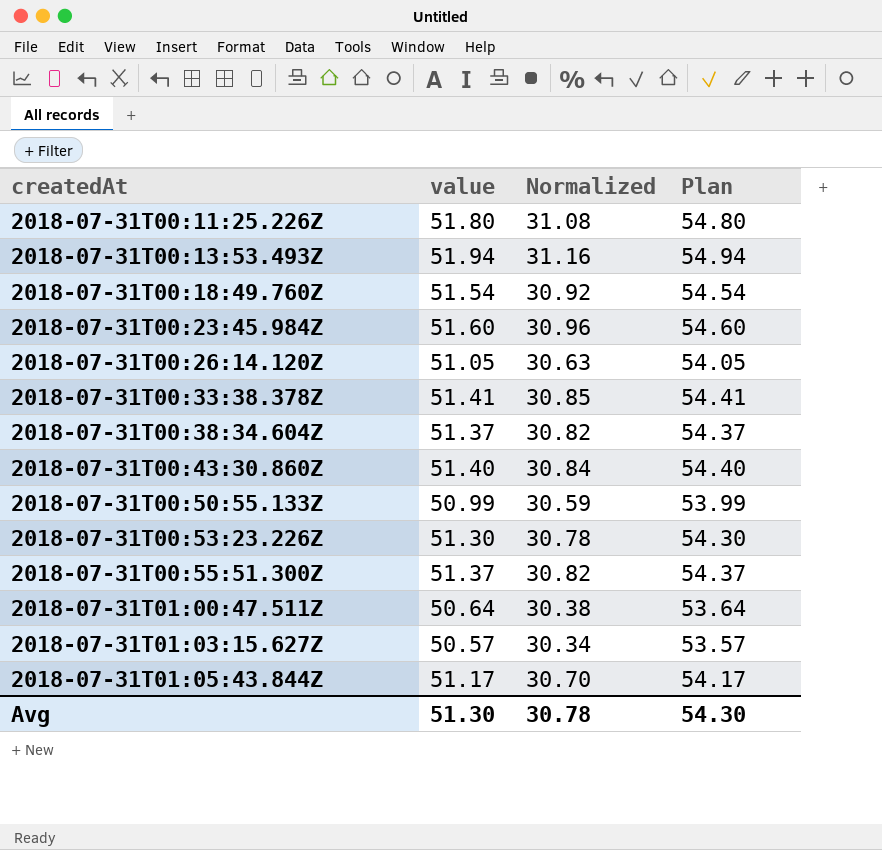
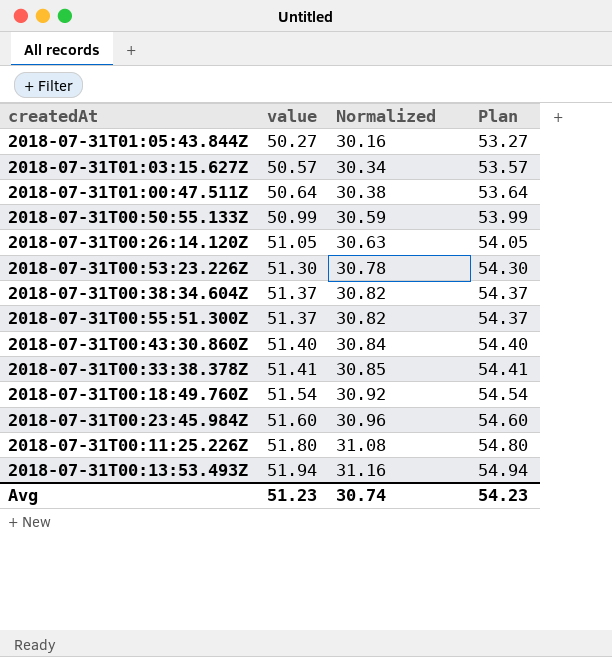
row order: createdAt ascending -> value ascending
2018-07-31T01:05:43.844Z | value: 51.17 -> 50.27
2018-07-31T01:05:43.844Z | Normalized: 30.70 -> 30.16
2018-07-31T01:05:43.844Z | Plan: 54.17 -> 53.27
Avg | value: 51.30 -> 51.23
Avg | Normalized: 30.78 -> 30.74
Avg | Plan: 54.30 -> 54.23

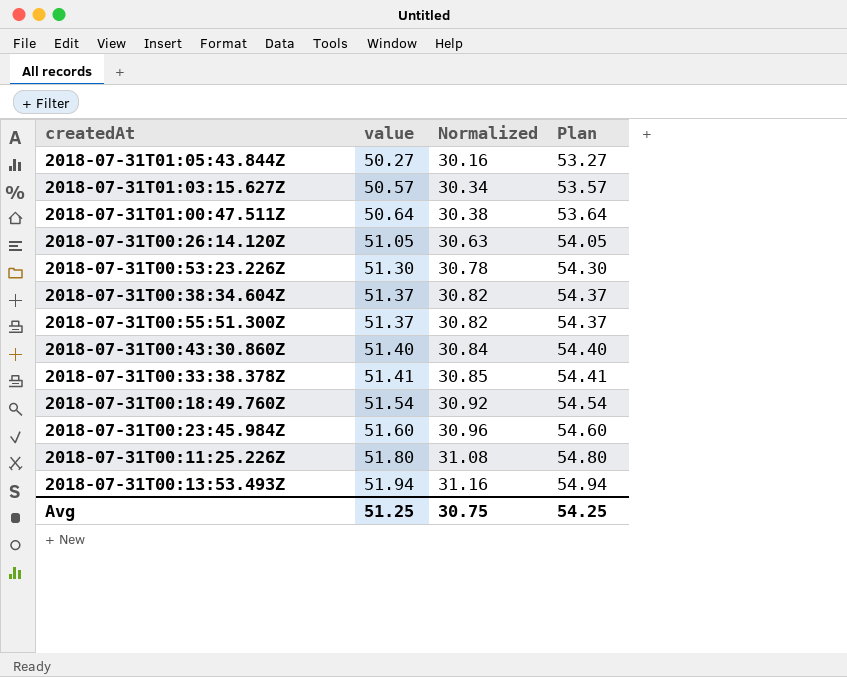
row 2018-07-31T00:50:55.133Z: 50.99 | 30.59 | 53.99 -> none
Avg | value: 51.23 -> 51.25
Avg | Normalized: 30.74 -> 30.75
Avg | Plan: 54.23 -> 54.25

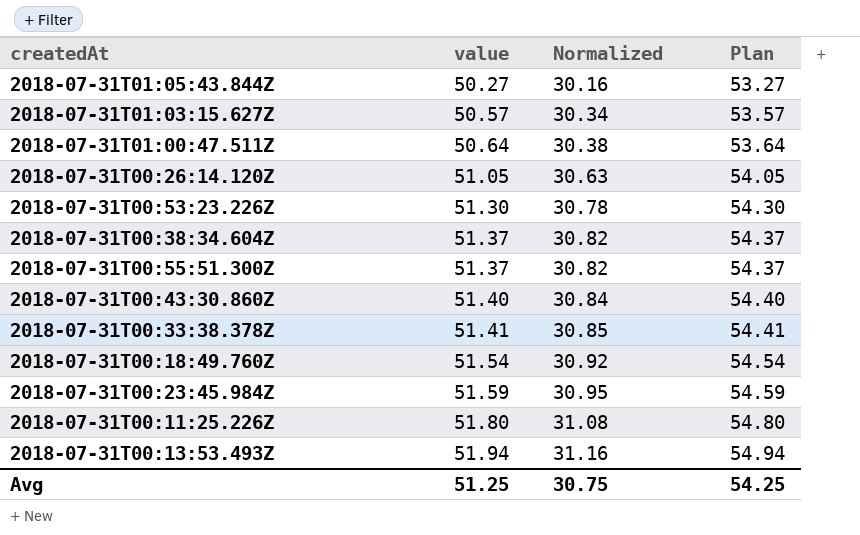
2018-07-31T00:23:45.984Z | value: 51.60 -> 51.59
2018-07-31T00:23:45.984Z | Normalized: 30.96 -> 30.95
2018-07-31T00:23:45.984Z | Plan: 54.60 -> 54.59

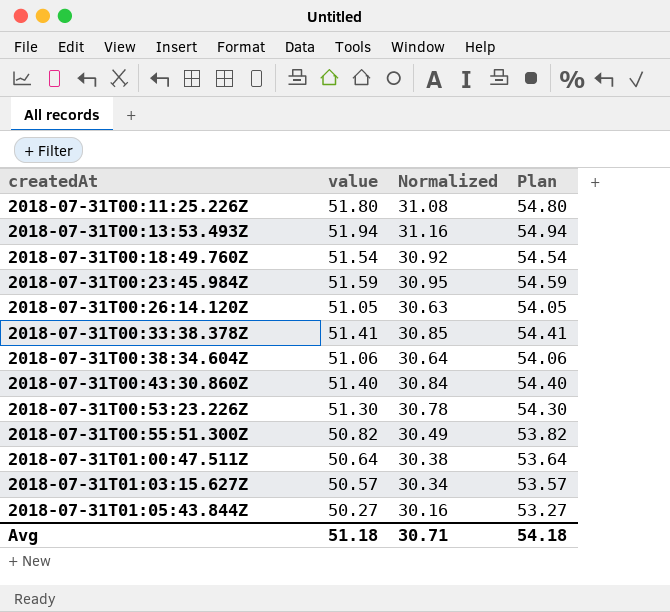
row order: value ascending -> createdAt ascending
2018-07-31T00:38:34.604Z | value: 51.37 -> 51.06
2018-07-31T00:38:34.604Z | Normalized: 30.82 -> 30.64
2018-07-31T00:38:34.604Z | Plan: 54.37 -> 54.06
2018-07-31T00:55:51.300Z | value: 51.37 -> 50.82
2018-07-31T00:55:51.300Z | Normalized: 30.82 -> 30.49
2018-07-31T00:55:51.300Z | Plan: 54.37 -> 53.82
Avg | value: 51.25 -> 51.18
Avg | Normalized: 30.75 -> 30.71
Avg | Plan: 54.25 -> 54.18

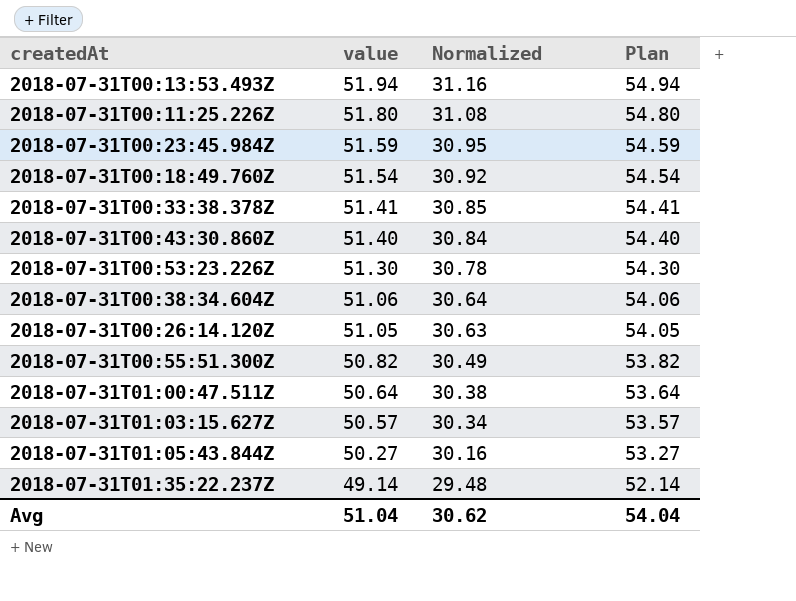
row order: createdAt ascending -> value descending
row 2018-07-31T01:35:22.237Z: none -> 49.14 | 29.48 | 52.14
Avg | value: 51.18 -> 51.04
Avg | Normalized: 30.71 -> 30.62
Avg | Plan: 54.18 -> 54.04

